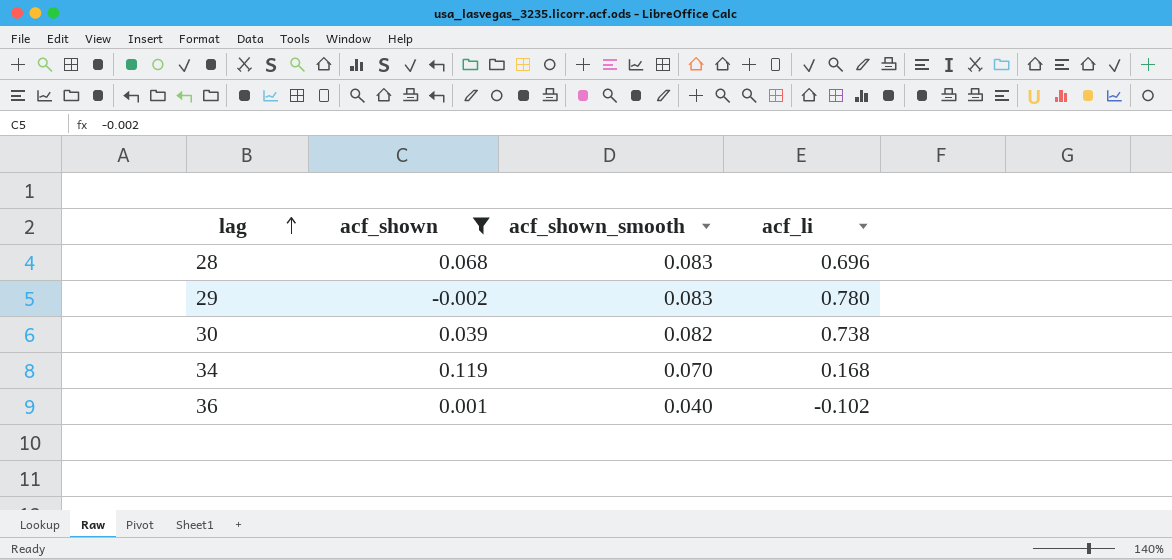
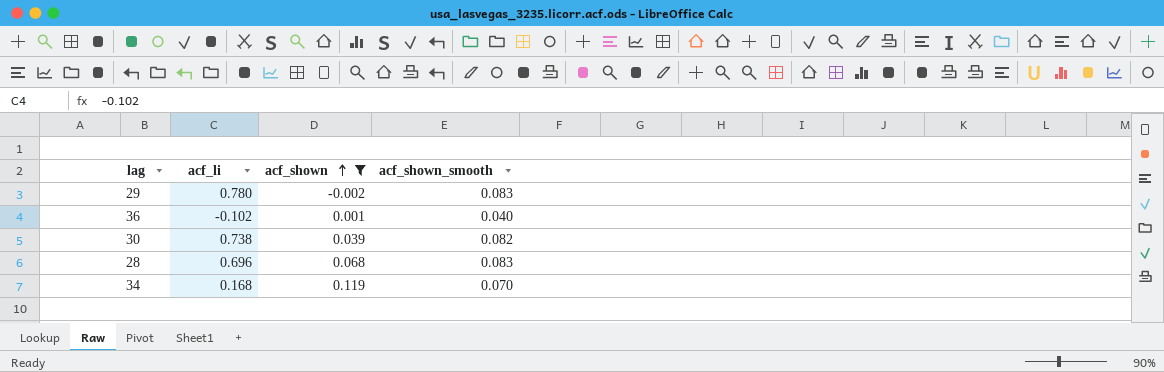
row order: lag ascending -> acf_shown ascending
column acf_li | position: 4 -> 2

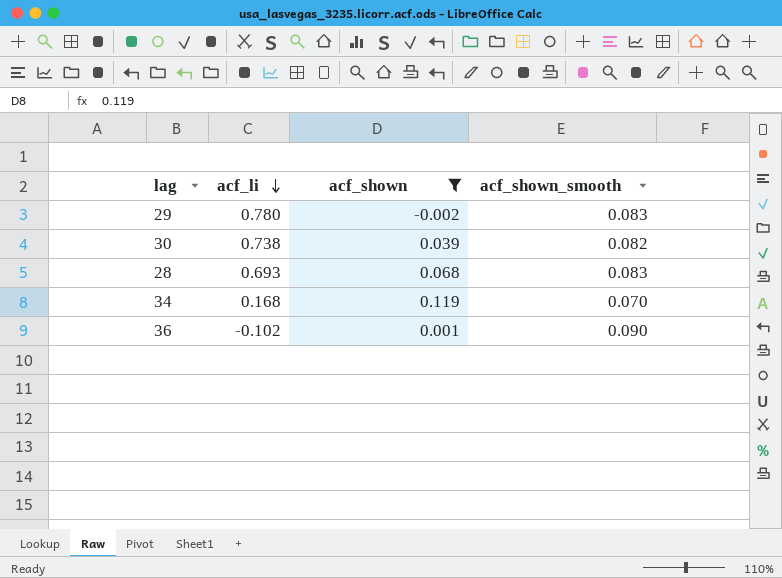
row order: acf_shown ascending -> acf_li descending
28 | acf_li: 0.696 -> 0.693
36 | acf_shown_smooth: 0.040 -> 0.090

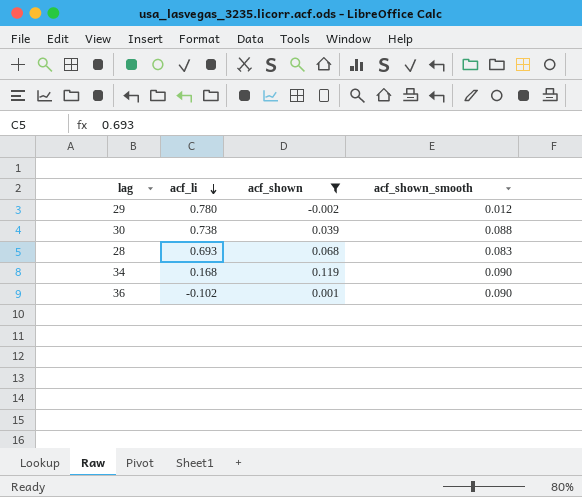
29 | acf_shown_smooth: 0.083 -> 0.012
30 | acf_shown_smooth: 0.082 -> 0.088
34 | acf_shown_smooth: 0.070 -> 0.090

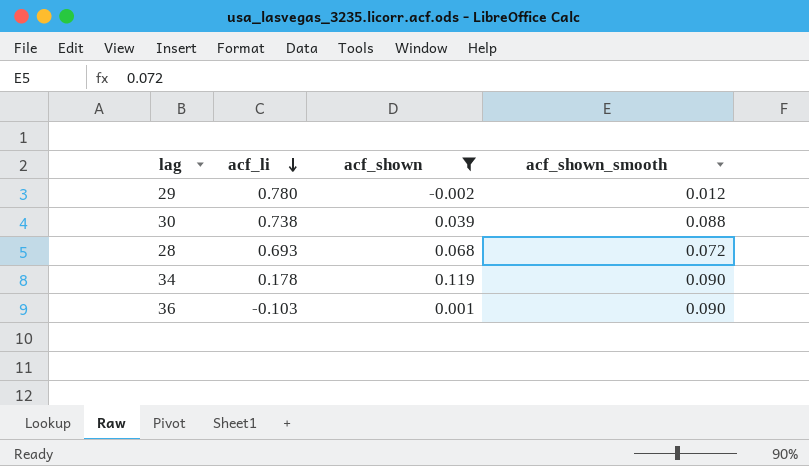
28 | acf_shown_smooth: 0.083 -> 0.072
34 | acf_li: 0.168 -> 0.178
36 | acf_li: -0.102 -> -0.103

